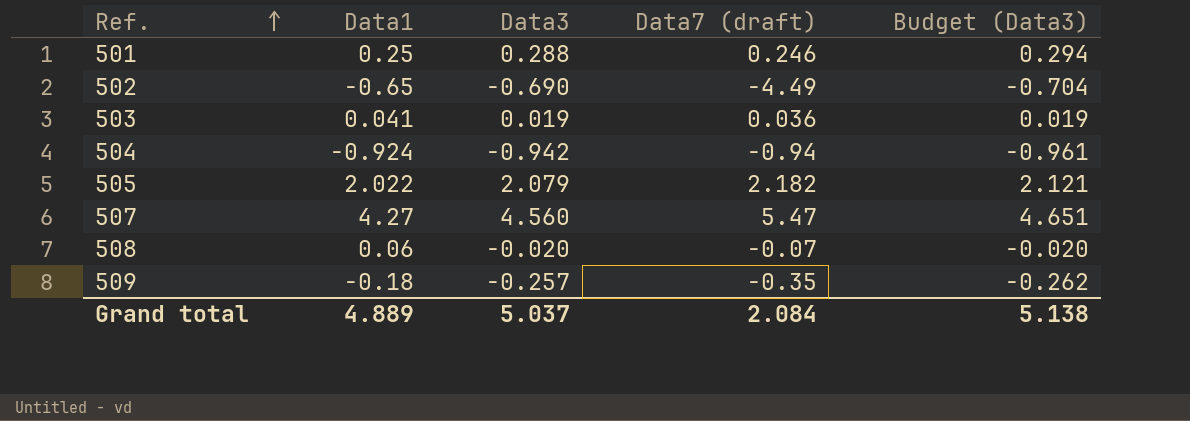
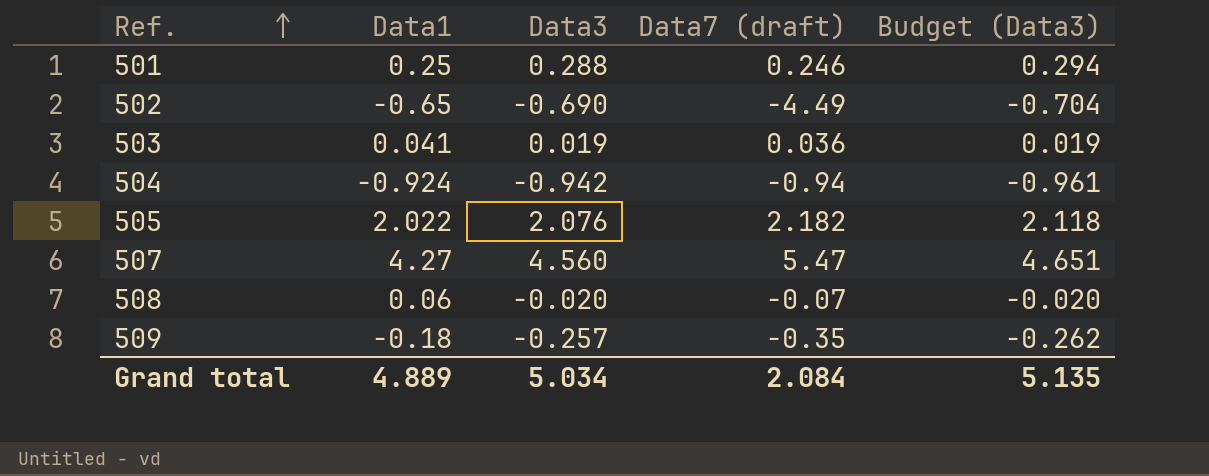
505 | Data3: 2.079 -> 2.076
505 | Budget (Data3): 2.121 -> 2.118
Grand total | Data3: 5.037 -> 5.034
Grand total | Budget (Data3): 5.138 -> 5.135

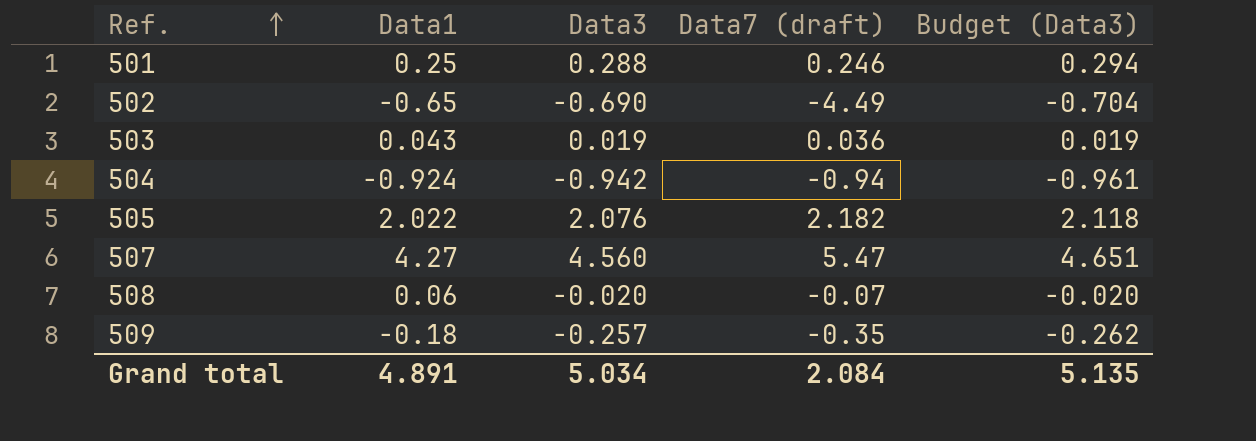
503 | Data1: 0.041 -> 0.043
Grand total | Data1: 4.889 -> 4.891

